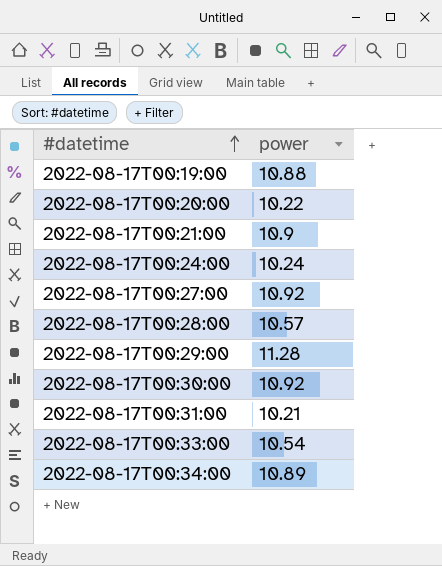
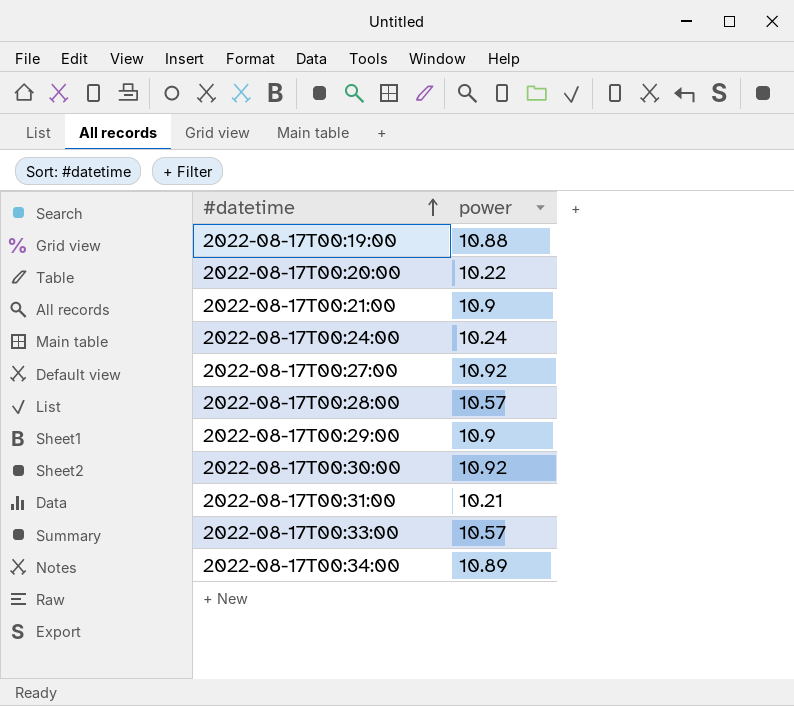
2022-08-17T00:29:00 | power: 11.28 -> 10.9
2022-08-17T00:33:00 | power: 10.54 -> 10.57

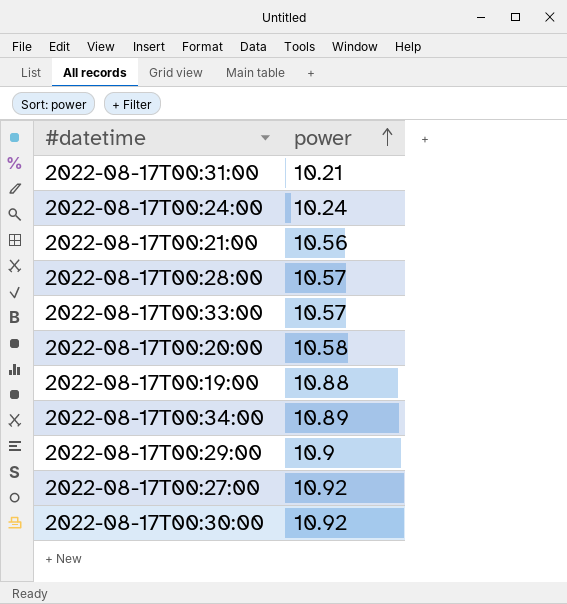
row order: #datetime ascending -> power ascending
2022-08-17T00:21:00 | power: 10.9 -> 10.56
2022-08-17T00:20:00 | power: 10.22 -> 10.58

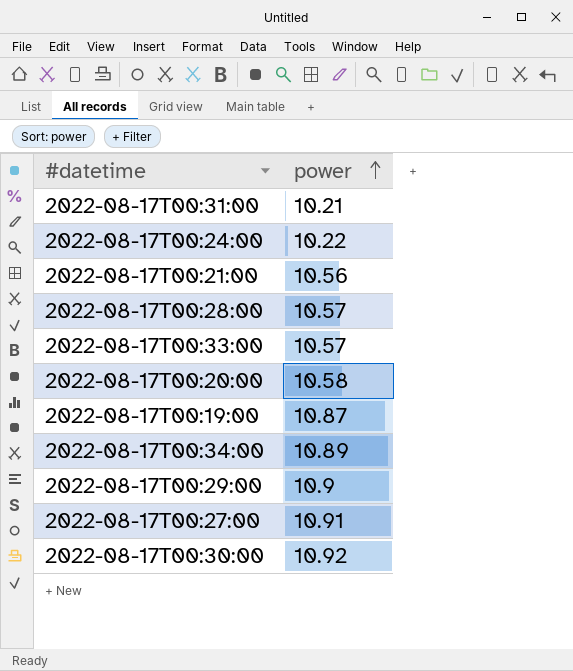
2022-08-17T00:24:00 | power: 10.24 -> 10.22
2022-08-17T00:19:00 | power: 10.88 -> 10.87
2022-08-17T00:27:00 | power: 10.92 -> 10.91

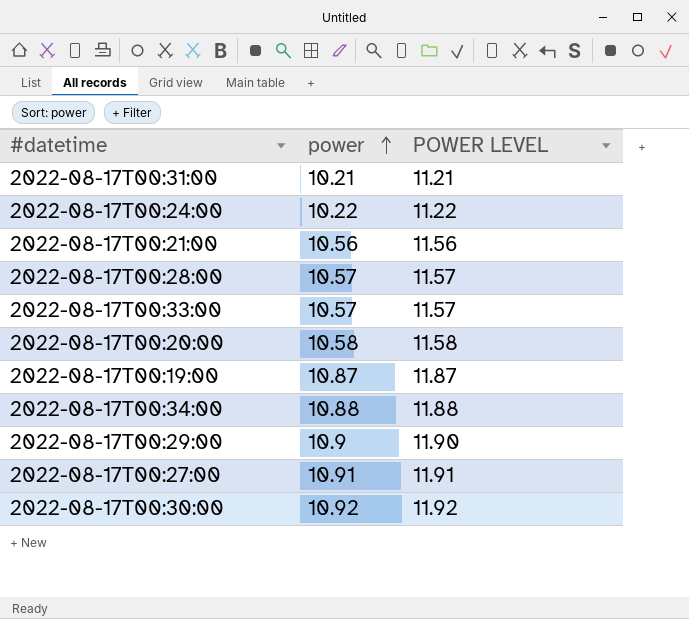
column POWER LEVEL | formula: none -> [power] + 1
2022-08-17T00:34:00 | power: 10.89 -> 10.88

